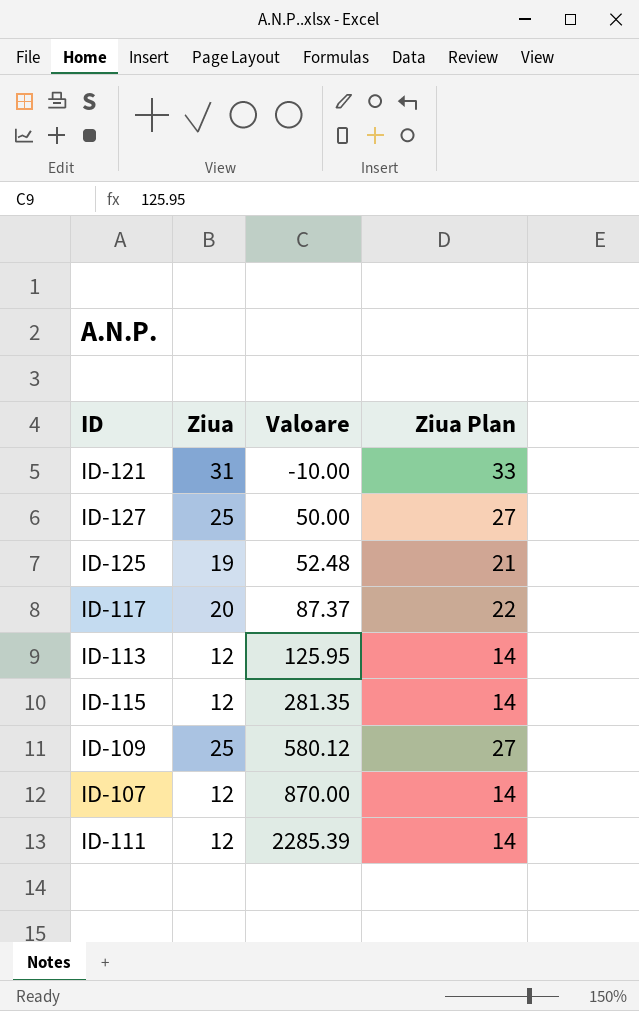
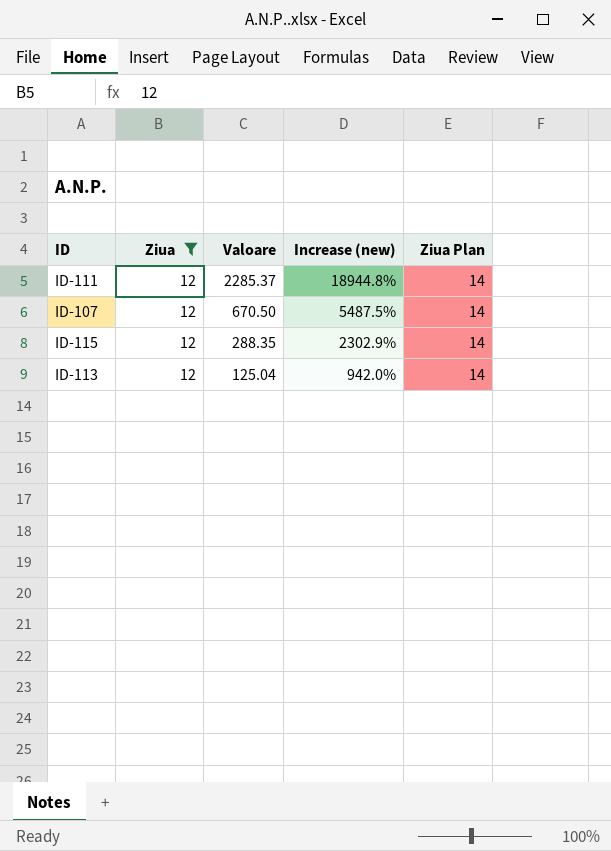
filter: none -> Ziua = 12
row order: Valoare ascending -> Valoare descending
column Increase (new) | formula: none -> ([Valoare] - [Ziua]) / [Ziua]
ID-111 | Valoare: 2285.39 -> 2285.37
ID-107 | Valoare: 870.00 -> 670.50
ID-115 | Valoare: 281.35 -> 288.35
ID-113 | Valoare: 125.95 -> 125.04

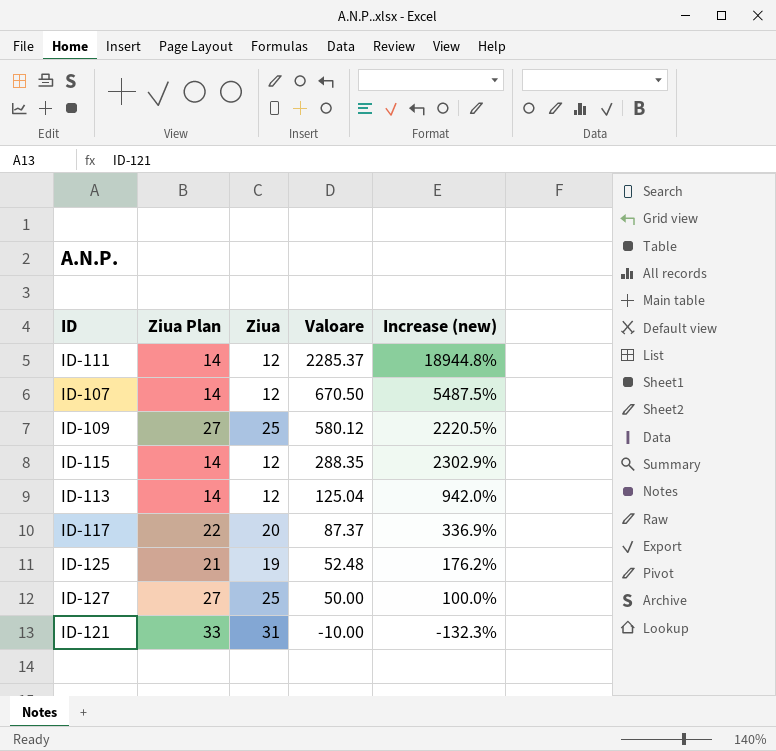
filter: Ziua = 12 -> none
column Ziua Plan | position: 5 -> 2

